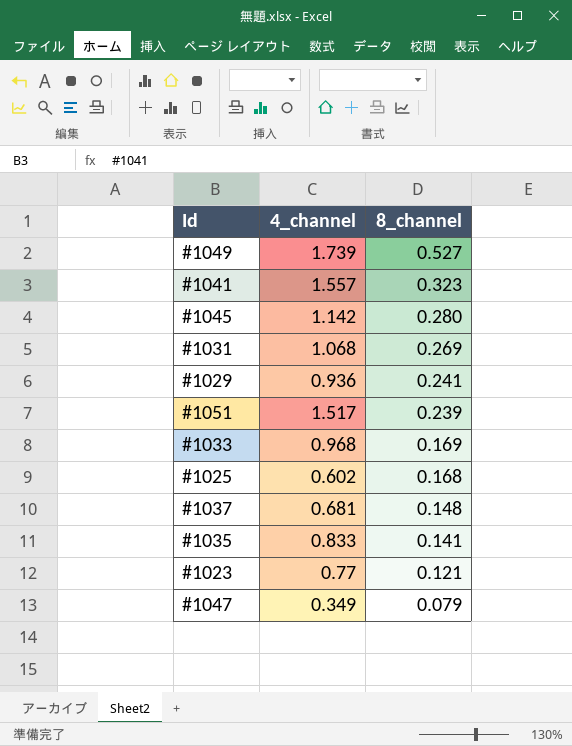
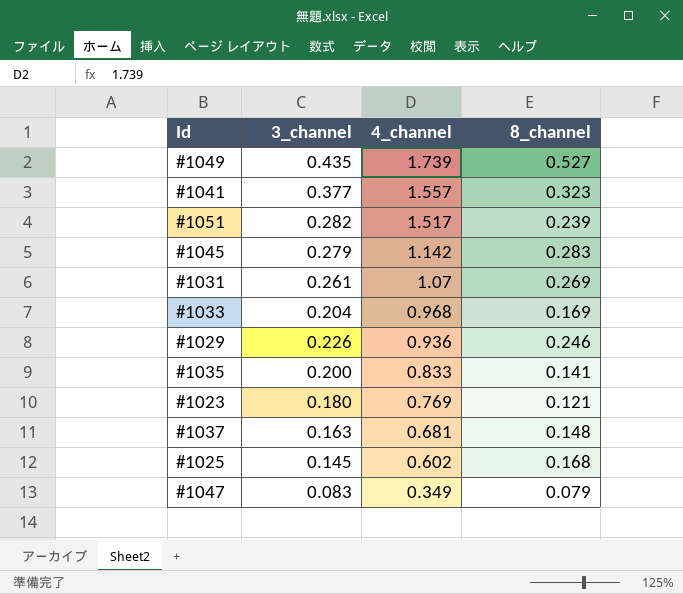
row order: 8_channel descending -> 4_channel descending
column 3_channel | position: none -> 2
#1045 | 8_channel: 0.280 -> 0.283
#1031 | 4_channel: 1.068 -> 1.07
#1029 | 8_channel: 0.241 -> 0.246
#1023 | 4_channel: 0.77 -> 0.769

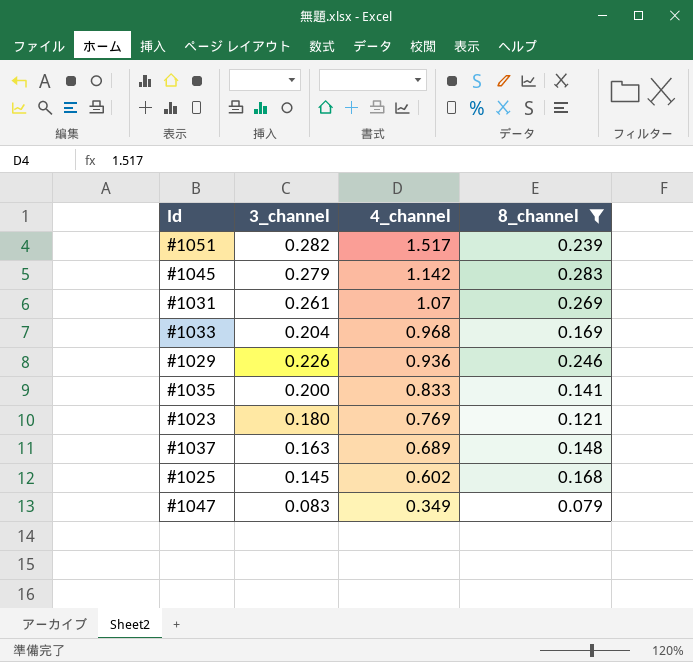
filter: none -> 8_channel <= 0.283
#1037 | 4_channel: 0.681 -> 0.689

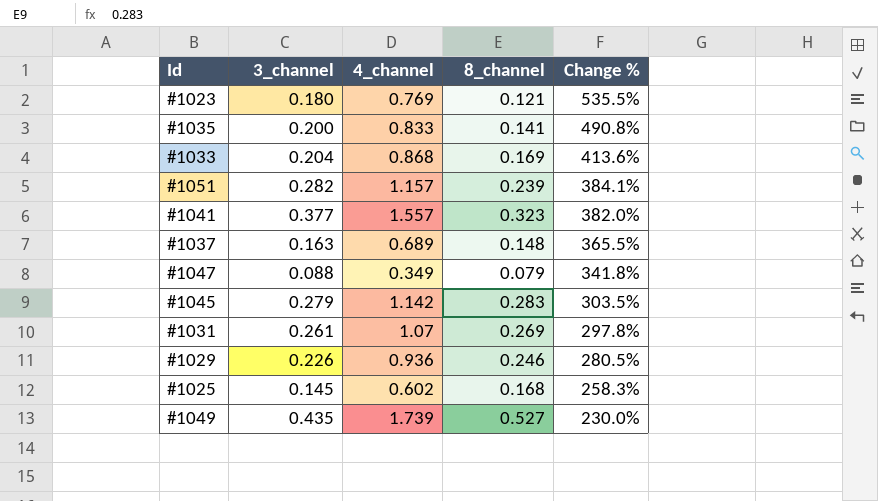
filter: 8_channel <= 0.283 -> none
row order: 4_channel descending -> Change % descending
column Change % | formula: none -> ([4_channel] - [8_channel]) / [8_channel]
#1033 | 4_channel: 0.968 -> 0.868
#1051 | 4_channel: 1.517 -> 1.157
#1047 | 3_channel: 0.083 -> 0.088

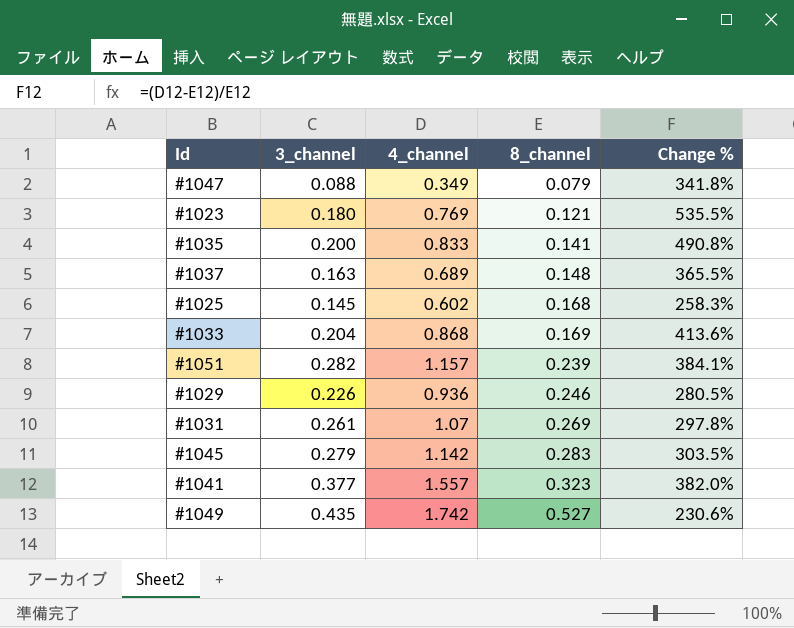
row order: Change % descending -> 8_channel ascending
#1049 | 4_channel: 1.739 -> 1.742
#1049 | Change %: 230.0% -> 230.6%

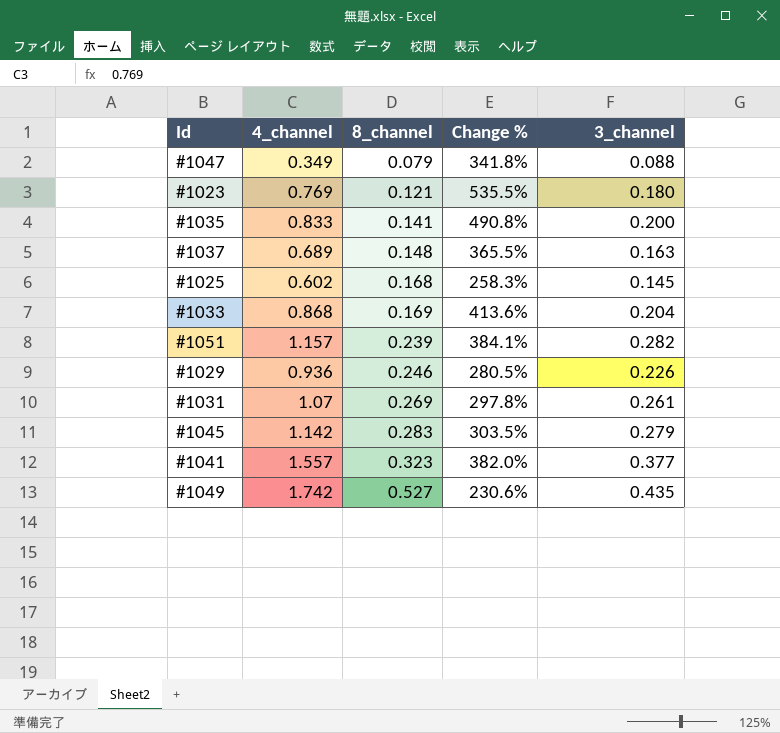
column 3_channel | position: 2 -> 5

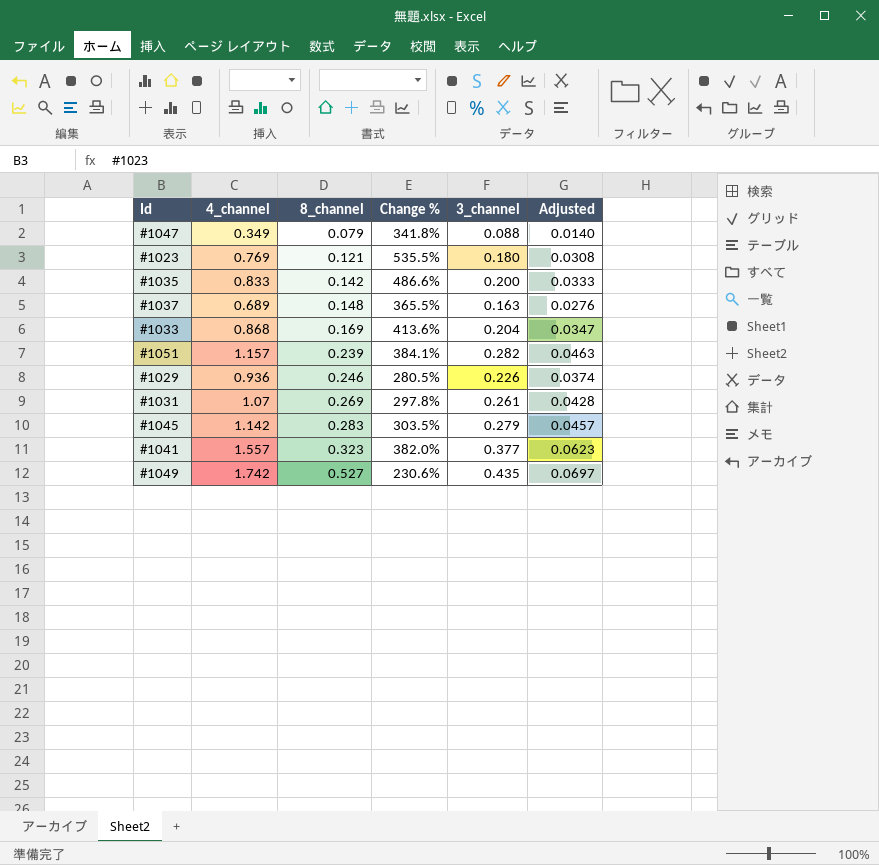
column Adjusted | formula: none -> [4_channel] * 0.04
row #1025: 0.602 | 0.168 | 258.3% | 0.145 -> none
#1035 | 8_channel: 0.141 -> 0.142
#1035 | Change %: 490.8% -> 486.6%

